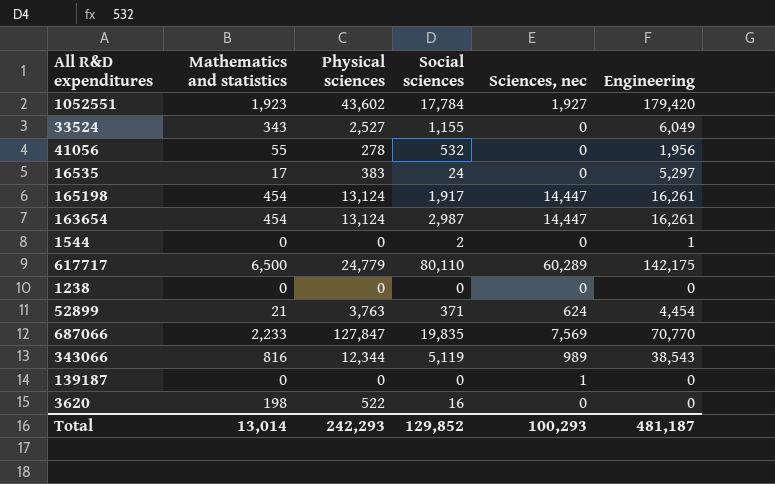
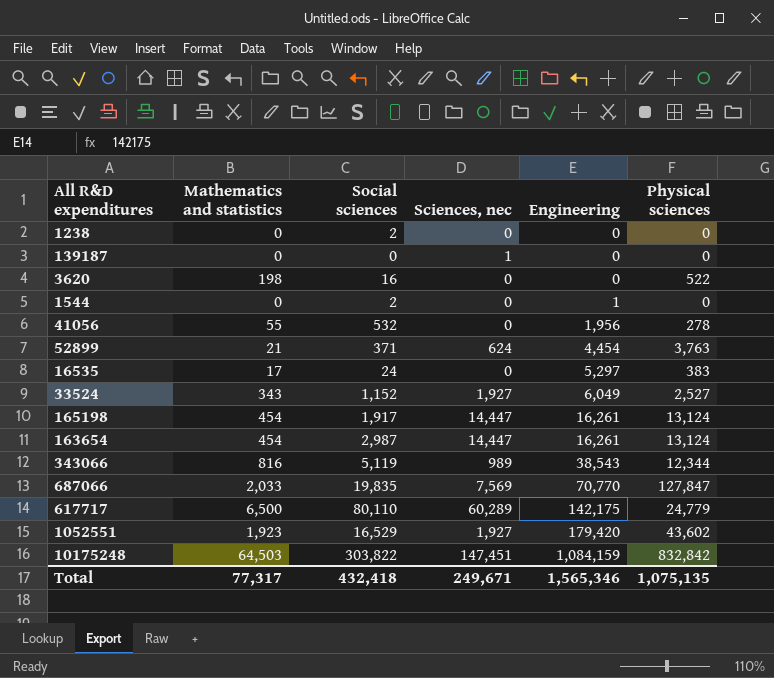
row order: none -> Engineering ascending
column Physical sciences | position: 3 -> 6
1238 | Social sciences: 0 -> 2
33524 | Social sciences: 1,155 -> 1,152
33524 | Sciences, nec: 0 -> 1,927
687066 | Mathematics and statistics: 2,233 -> 2,033
1052551 | Social sciences: 17,784 -> 16,529
row 10175248: none -> 64,503 | 303,822 | 147,451 | 1,084,159 | 832,842
Total | Mathematics and statistics: 13,014 -> 77,317
Total | Social sciences: 129,852 -> 432,418
Total | Sciences, nec: 100,293 -> 249,671
Total | Engineering: 481,187 -> 1,565,346
Total | Physical sciences: 242,293 -> 1,075,135

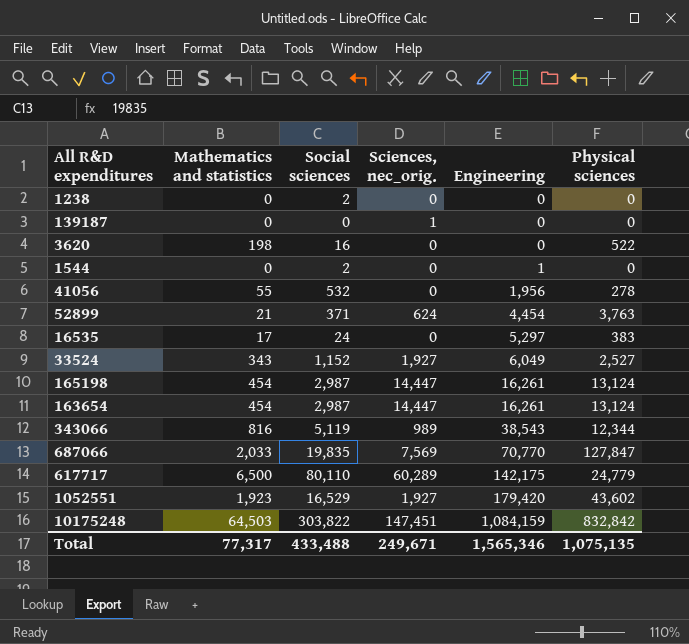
column name: Sciences, nec -> Sciences, nec_orig.
165198 | Social sciences: 1,917 -> 2,987
Total | Social sciences: 432,418 -> 433,488

